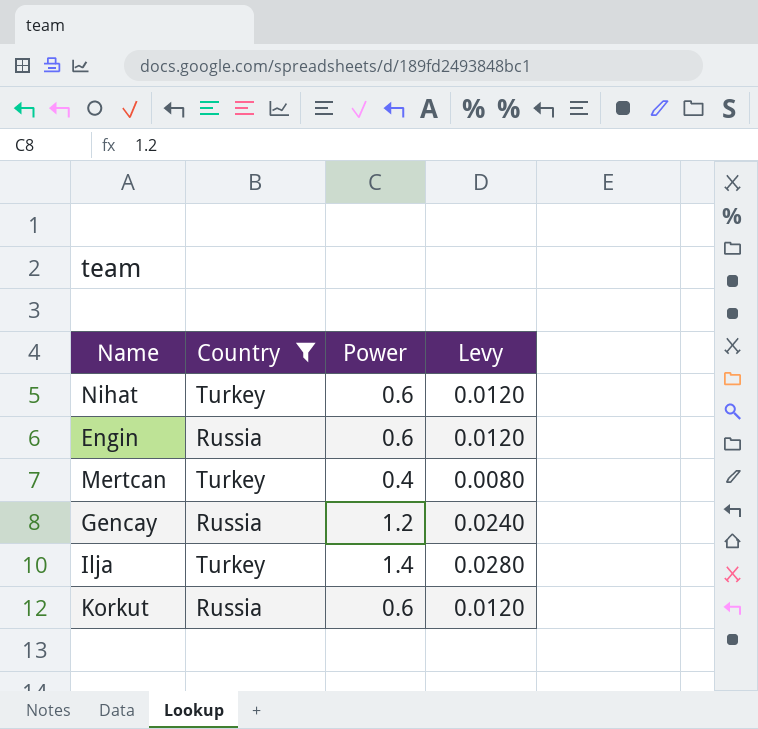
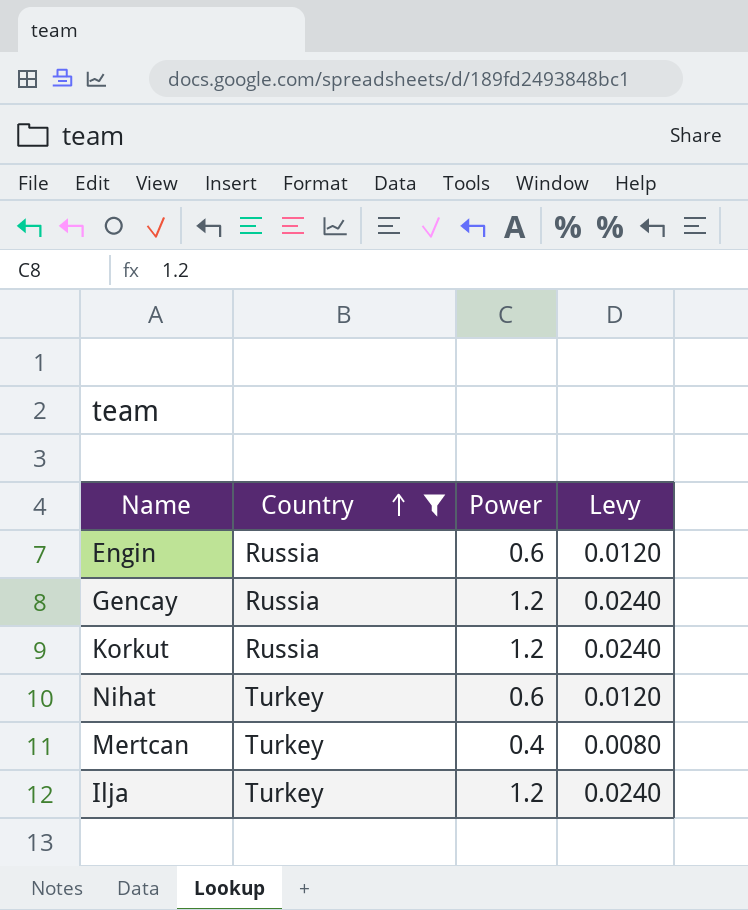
row order: none -> Country ascending
Korkut | Power: 0.6 -> 1.2
Korkut | Levy: 0.0120 -> 0.0240
Ilja | Power: 1.4 -> 1.2
Ilja | Levy: 0.0280 -> 0.0240

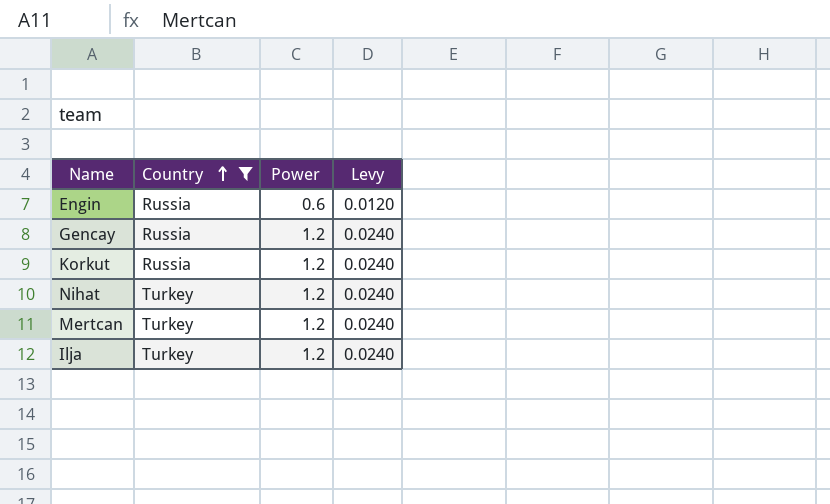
Nihat | Power: 0.6 -> 1.2
Nihat | Levy: 0.0120 -> 0.0240
Mertcan | Power: 0.4 -> 1.2
Mertcan | Levy: 0.0080 -> 0.0240

